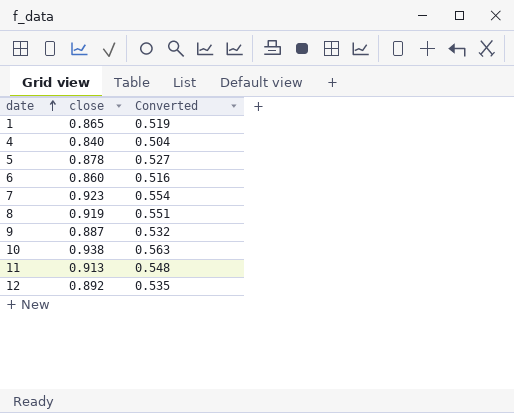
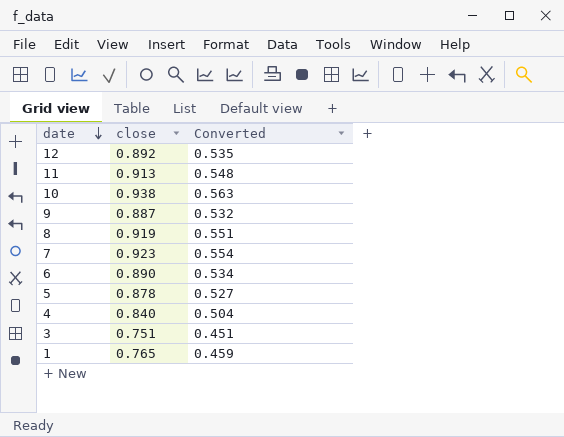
row order: date ascending -> date descending
6 | close: 0.860 -> 0.890
6 | Converted: 0.516 -> 0.534
row 3: none -> 0.751 | 0.451
1 | close: 0.865 -> 0.765
1 | Converted: 0.519 -> 0.459

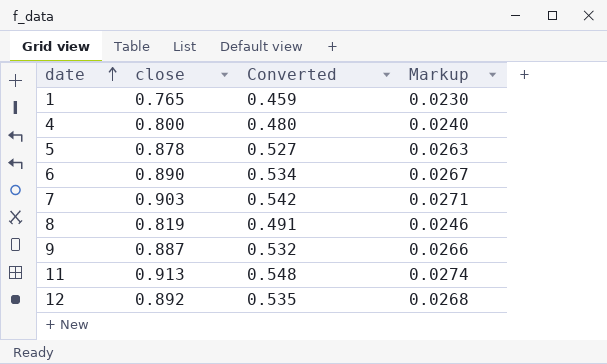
row order: date descending -> date ascending
column Markup | formula: none -> [close] * 0.03
row 10: 0.938 | 0.563 -> none
row 3: 0.751 | 0.451 -> none
4 | close: 0.840 -> 0.800
4 | Converted: 0.504 -> 0.480
7 | close: 0.923 -> 0.903
7 | Converted: 0.554 -> 0.542
8 | close: 0.919 -> 0.819
8 | Converted: 0.551 -> 0.491

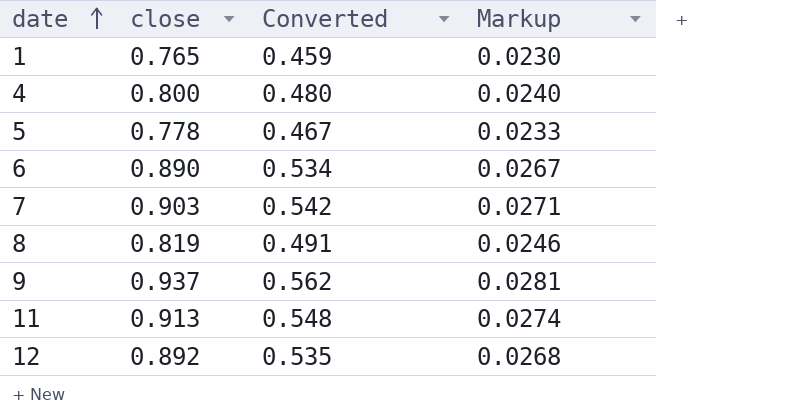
5 | close: 0.878 -> 0.778
5 | Converted: 0.527 -> 0.467
5 | Markup: 0.0263 -> 0.0233
9 | close: 0.887 -> 0.937
9 | Converted: 0.532 -> 0.562
9 | Markup: 0.0266 -> 0.0281

